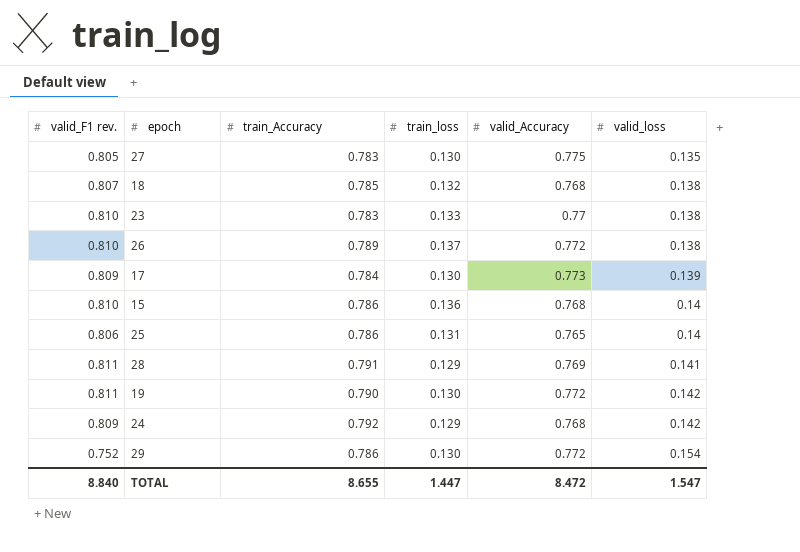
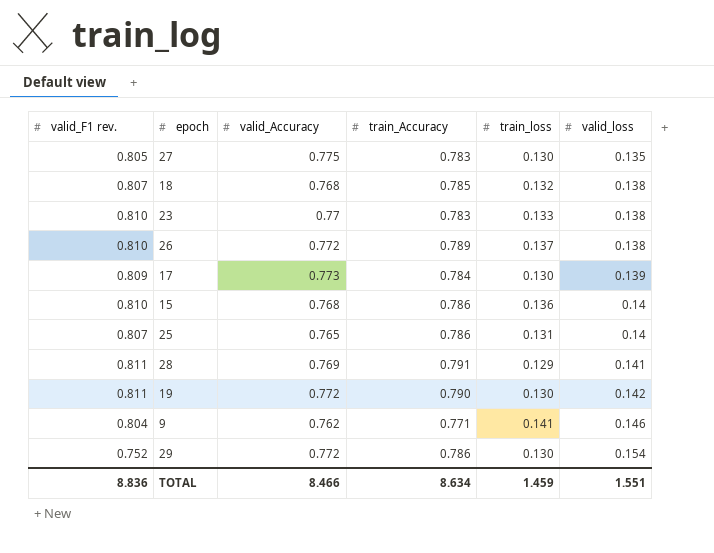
column valid_Accuracy | position: 5 -> 3
row 24: 0.809 | 0.792 | 0.129 | 0.768 | 0.142 -> none
25 | valid_F1 rev.: 0.806 -> 0.807
row 9: none -> 0.804 | 0.762 | 0.771 | 0.141 | 0.146
TOTAL | valid_F1 rev.: 8.840 -> 8.836
TOTAL | valid_Accuracy: 8.472 -> 8.466
TOTAL | train_Accuracy: 8.655 -> 8.634
TOTAL | train_loss: 1.447 -> 1.459
TOTAL | valid_loss: 1.547 -> 1.551

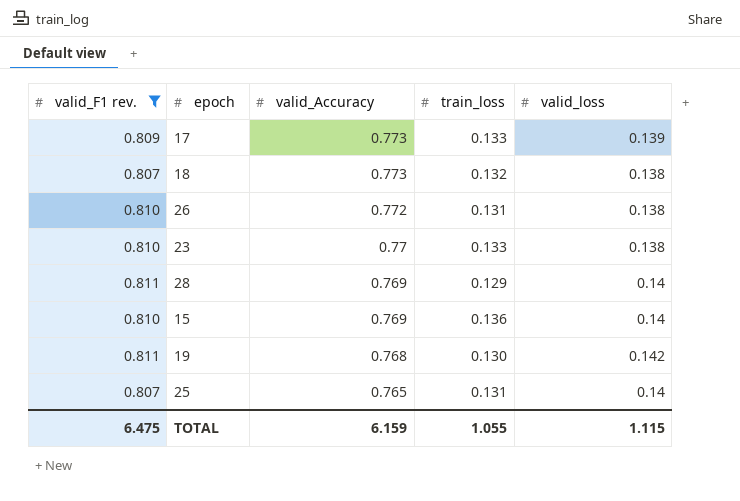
filter: none -> valid_F1 rev. >= 0.807
row order: valid_loss ascending -> valid_Accuracy descending
column train_Accuracy | position: 4 -> none
17 | train_loss: 0.130 -> 0.133
18 | valid_Accuracy: 0.768 -> 0.773
26 | train_loss: 0.137 -> 0.131
28 | valid_loss: 0.141 -> 0.14
15 | valid_Accuracy: 0.768 -> 0.769
19 | valid_Accuracy: 0.772 -> 0.768
TOTAL | valid_F1 rev.: 8.836 -> 6.475
TOTAL | valid_Accuracy: 8.466 -> 6.159
TOTAL | train_loss: 1.459 -> 1.055
TOTAL | valid_loss: 1.551 -> 1.115

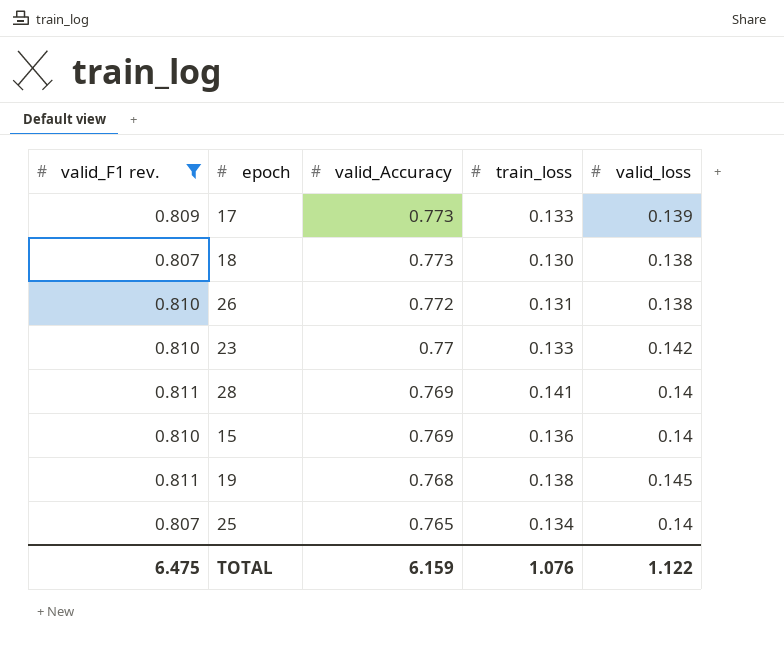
18 | train_loss: 0.132 -> 0.130
23 | valid_loss: 0.138 -> 0.142
28 | train_loss: 0.129 -> 0.141
19 | train_loss: 0.130 -> 0.138
19 | valid_loss: 0.142 -> 0.145
25 | train_loss: 0.131 -> 0.134
TOTAL | train_loss: 1.055 -> 1.076
TOTAL | valid_loss: 1.115 -> 1.122

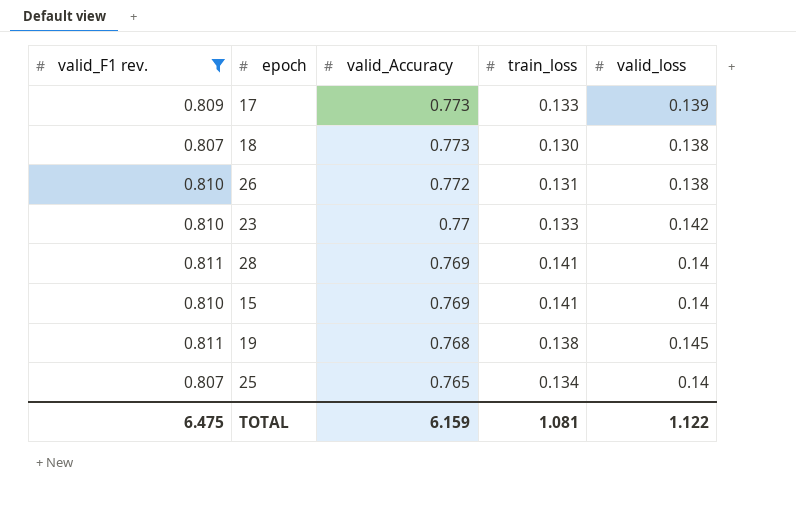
15 | train_loss: 0.136 -> 0.141
TOTAL | train_loss: 1.076 -> 1.081

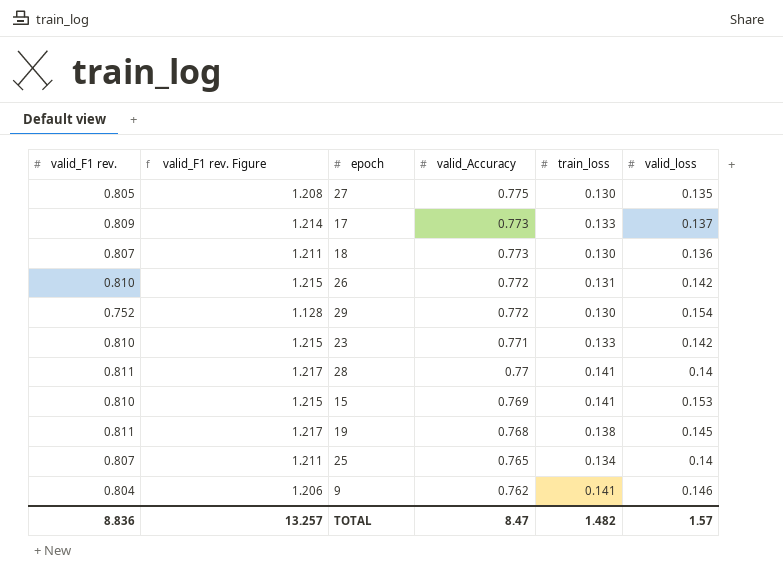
filter: valid_F1 rev. >= 0.807 -> none
column valid_F1 rev. Figure | formula: none -> [valid_F1 rev.] * 1.5
17 | valid_loss: 0.139 -> 0.137
18 | valid_loss: 0.138 -> 0.136
26 | valid_loss: 0.138 -> 0.142
23 | valid_Accuracy: 0.77 -> 0.771
28 | valid_Accuracy: 0.769 -> 0.77
15 | valid_loss: 0.14 -> 0.153
TOTAL | valid_F1 rev.: 6.475 -> 8.836
TOTAL | valid_Accuracy: 6.159 -> 8.47
TOTAL | train_loss: 1.081 -> 1.482
TOTAL | valid_loss: 1.122 -> 1.57

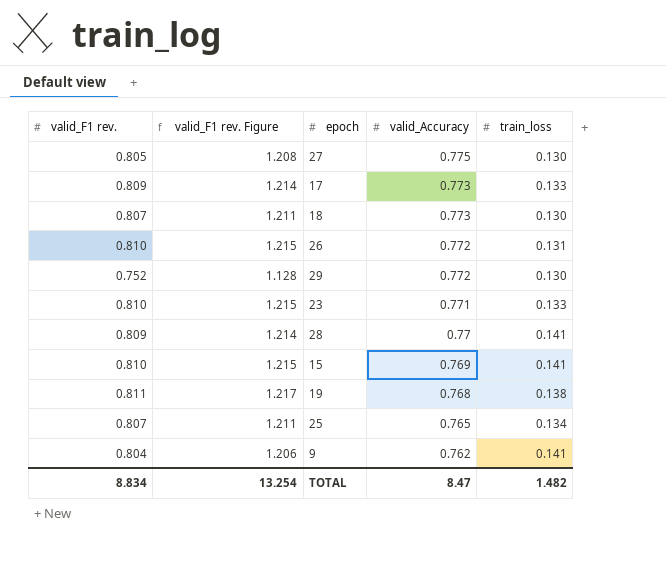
column valid_loss | position: 6 -> none
28 | valid_F1 rev.: 0.811 -> 0.809
28 | valid_F1 rev. Figure: 1.217 -> 1.214
TOTAL | valid_F1 rev.: 8.836 -> 8.834
TOTAL | valid_F1 rev. Figure: 13.257 -> 13.254

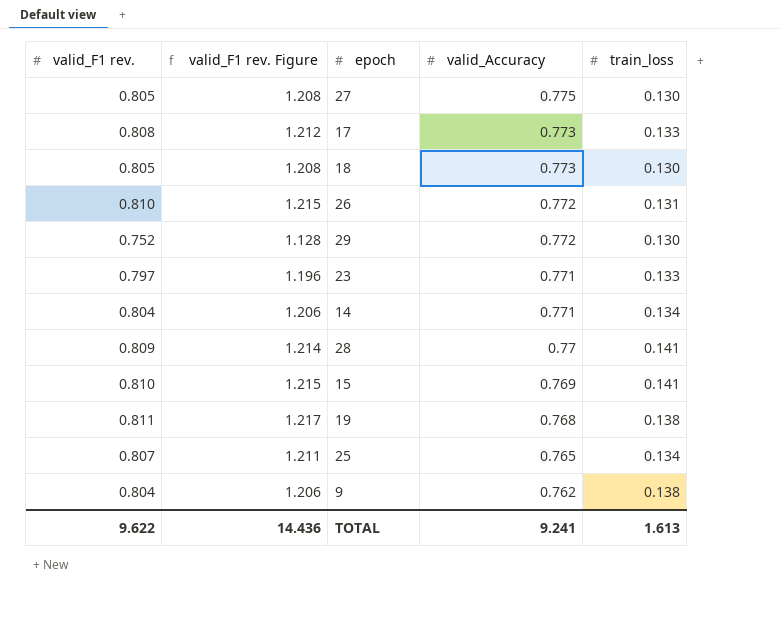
17 | valid_F1 rev.: 0.809 -> 0.808
17 | valid_F1 rev. Figure: 1.214 -> 1.212
18 | valid_F1 rev.: 0.807 -> 0.805
18 | valid_F1 rev. Figure: 1.211 -> 1.208
23 | valid_F1 rev.: 0.810 -> 0.797
23 | valid_F1 rev. Figure: 1.215 -> 1.196
row 14: none -> 0.804 | 1.206 | 0.771 | 0.134
9 | train_loss: 0.141 -> 0.138
TOTAL | valid_F1 rev.: 8.834 -> 9.622
TOTAL | valid_F1 rev. Figure: 13.254 -> 14.436
TOTAL | valid_Accuracy: 8.47 -> 9.241
TOTAL | train_loss: 1.482 -> 1.613

